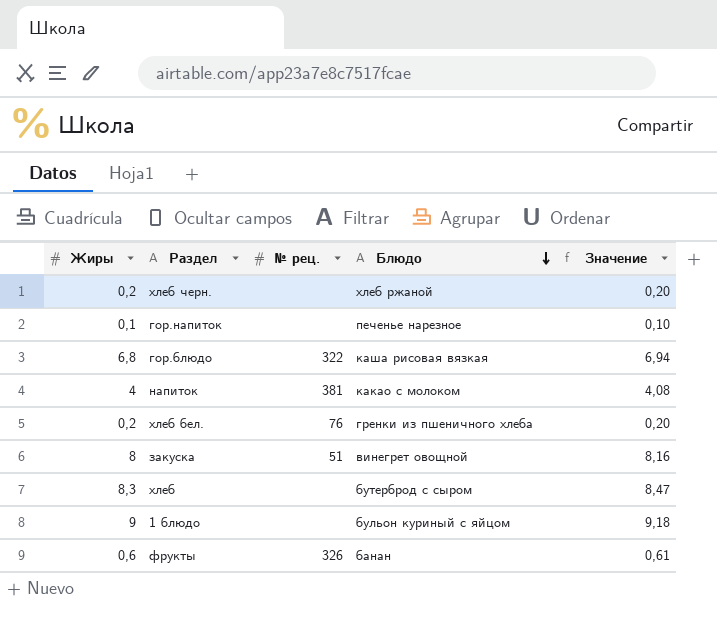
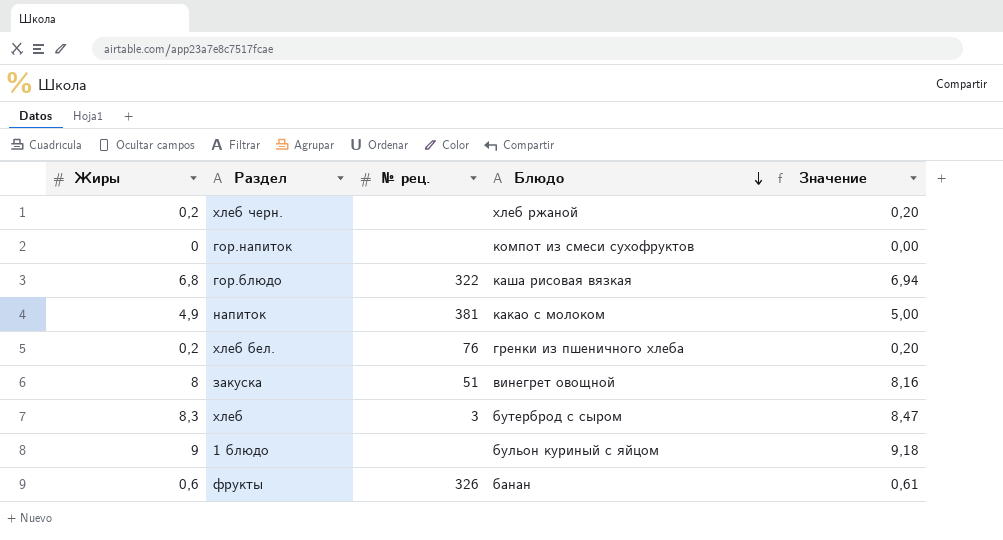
гор.напиток | Жиры: 0,1 -> 0
гор.напиток | Блюдо: печенье нарезное -> компот из смеси сухофруктов
гор.напиток | Значение: 0,10 -> 0,00
напиток | Жиры: 4 -> 4,9
напиток | Значение: 4,08 -> 5,00
хлеб | № рец.: none -> 3

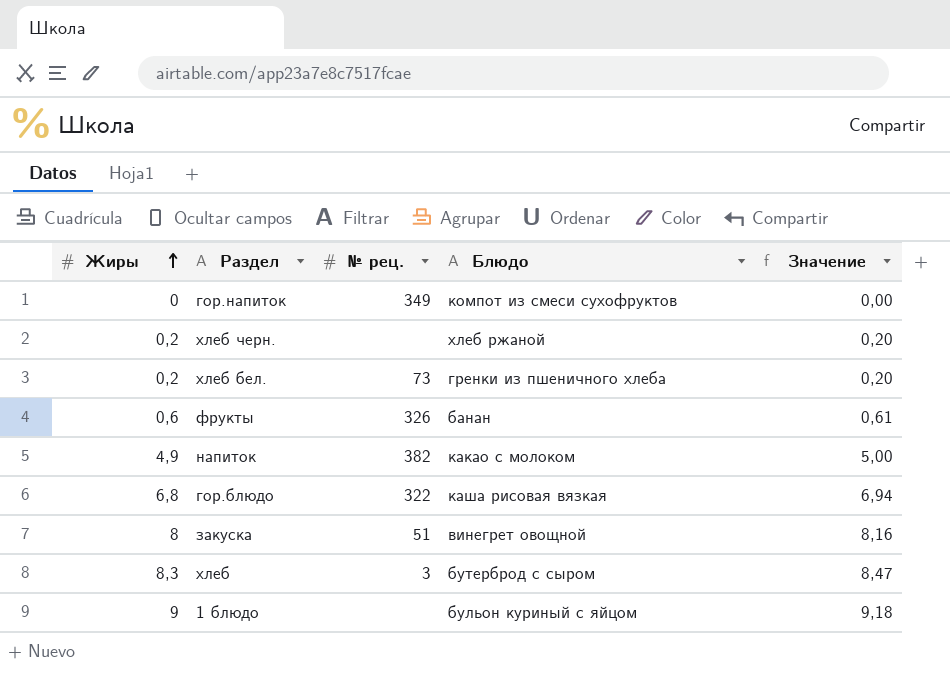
row order: Блюдо descending -> Жиры ascending
гор.напиток | № рец.: none -> 349
хлеб бел. | № рец.: 76 -> 73
напиток | № рец.: 381 -> 382

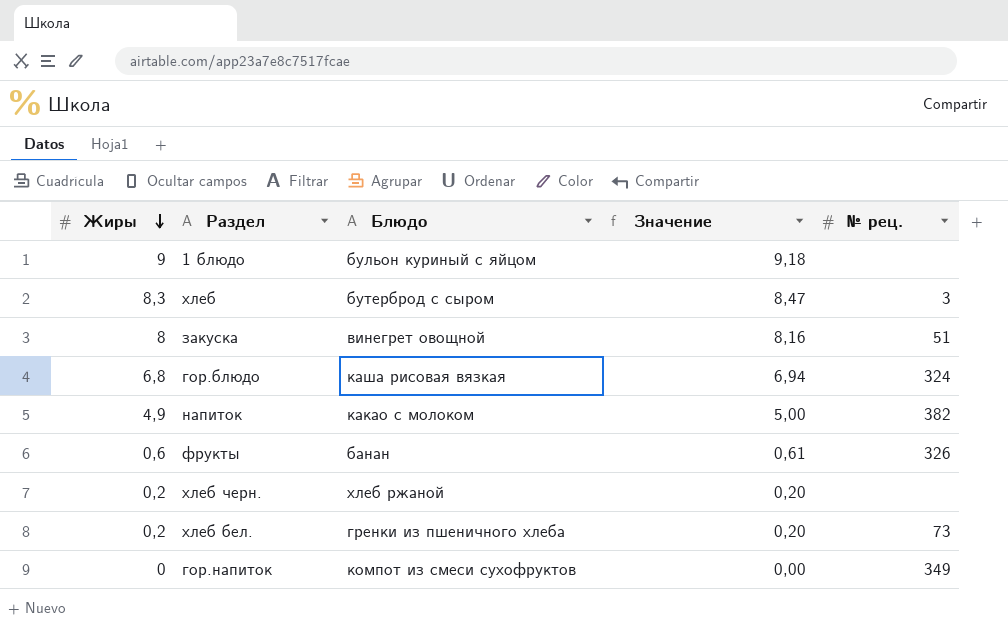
row order: Жиры ascending -> Жиры descending
column № рец. | position: 3 -> 5
гор.блюдо | № рец.: 322 -> 324

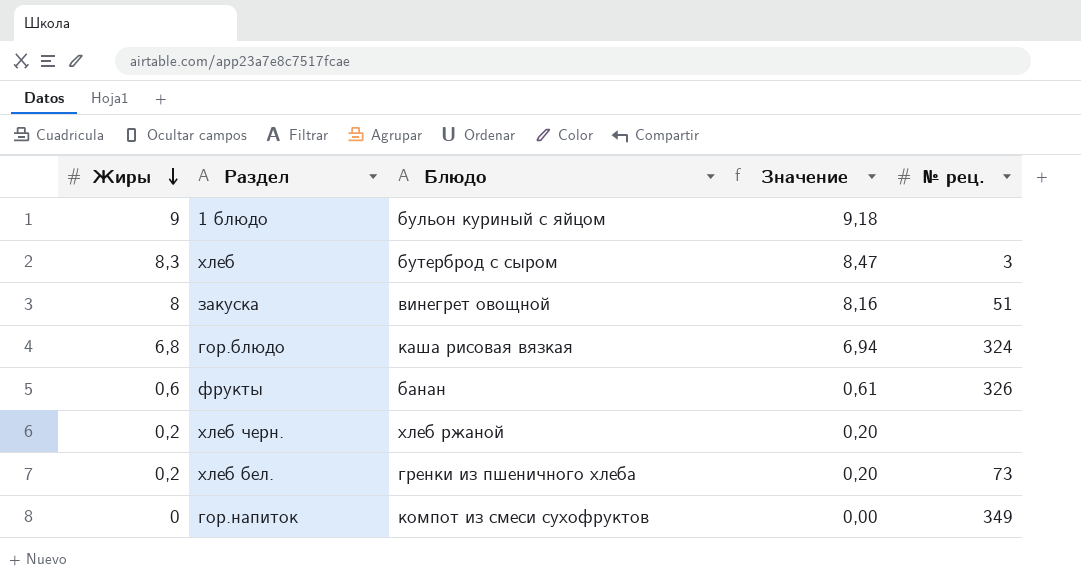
row напиток: 4,9 | какао с молоком | 5,00 | 382 -> none

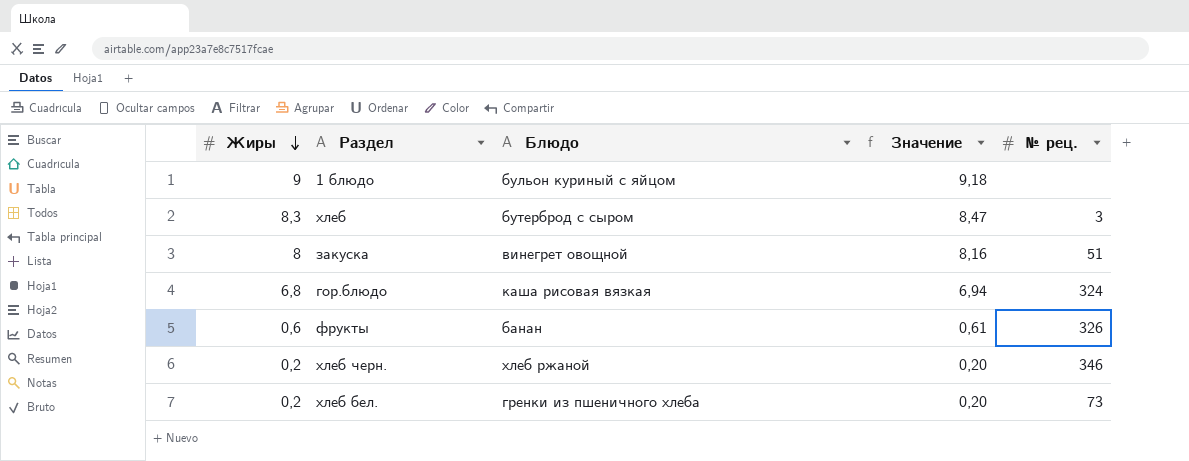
row гор.напиток: 0 | компот из смеси сухофруктов | 0,00 | 349 -> none
хлеб черн. | № рец.: none -> 346

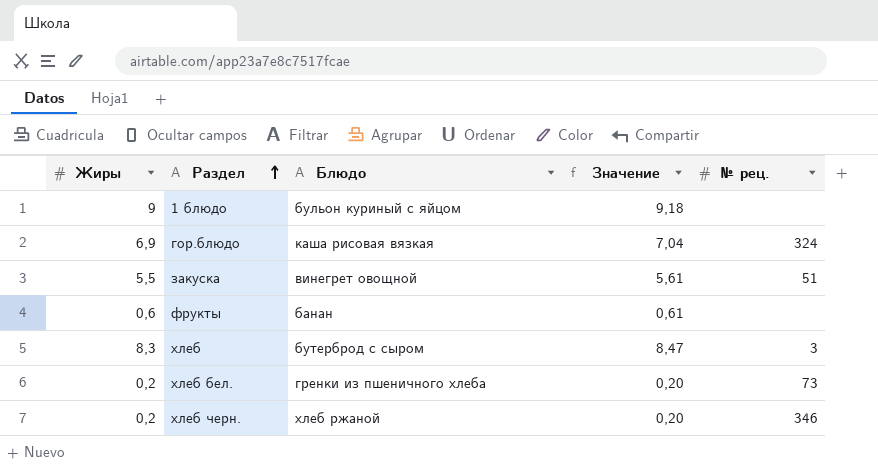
row order: Жиры descending -> Раздел ascending
гор.блюдо | Жиры: 6,8 -> 6,9
гор.блюдо | Значение: 6,94 -> 7,04
закуска | Жиры: 8 -> 5,5
закуска | Значение: 8,16 -> 5,61
фрукты | № рец.: 326 -> none

